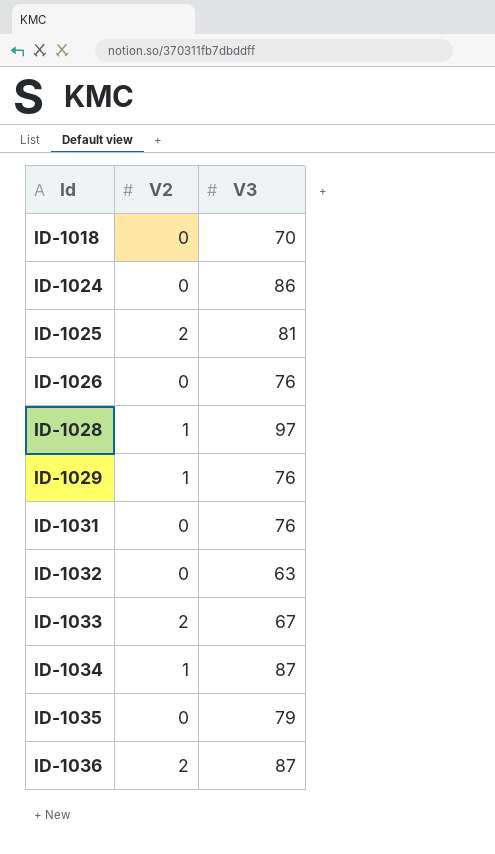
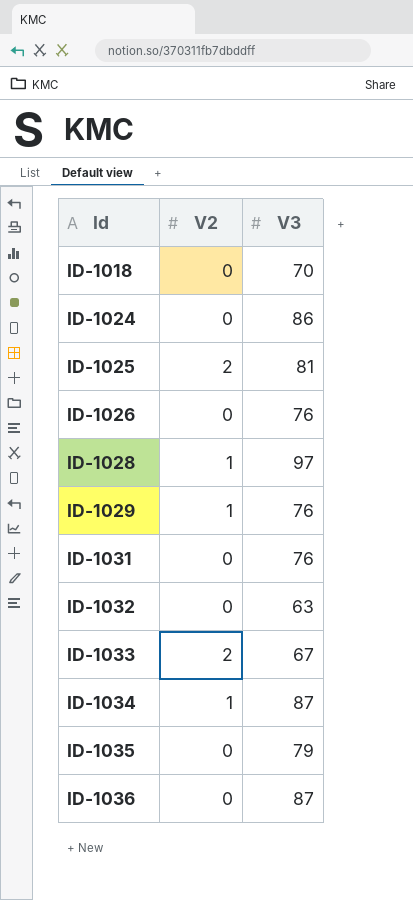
ID-1036 | V2: 2 -> 0

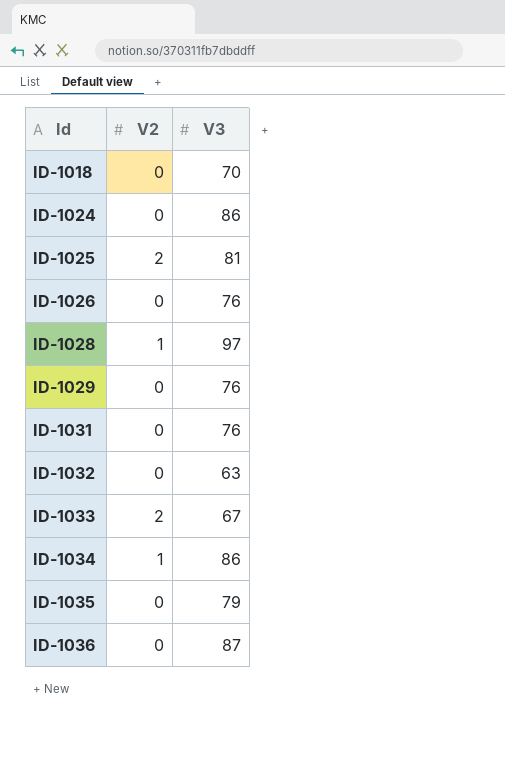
ID-1029 | V2: 1 -> 0
ID-1034 | V3: 87 -> 86

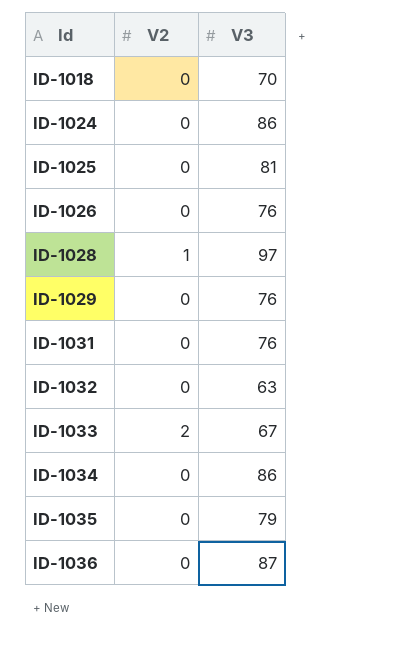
ID-1025 | V2: 2 -> 0
ID-1034 | V2: 1 -> 0

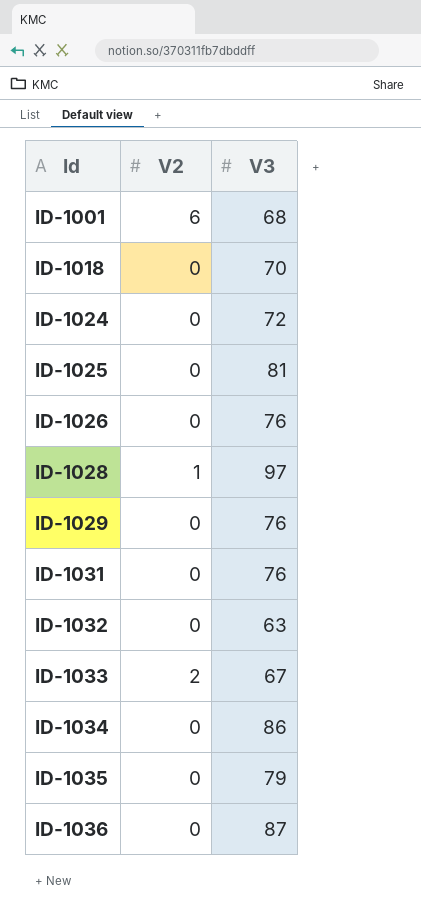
row ID-1001: none -> 6 | 68
ID-1024 | V3: 86 -> 72

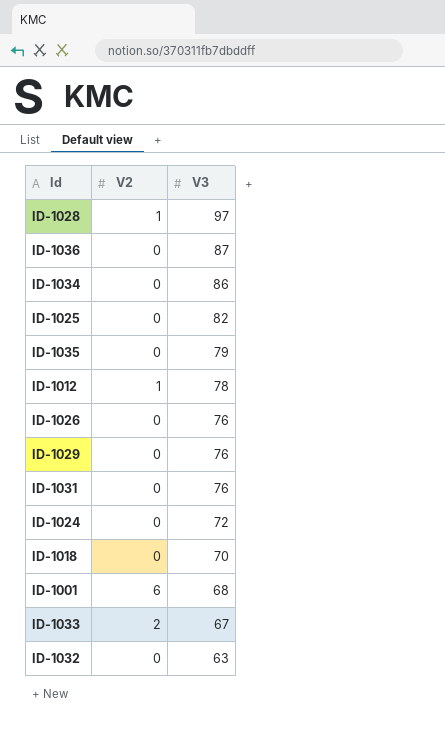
row order: Id ascending -> V3 descending
ID-1025 | V3: 81 -> 82
row ID-1012: none -> 1 | 78

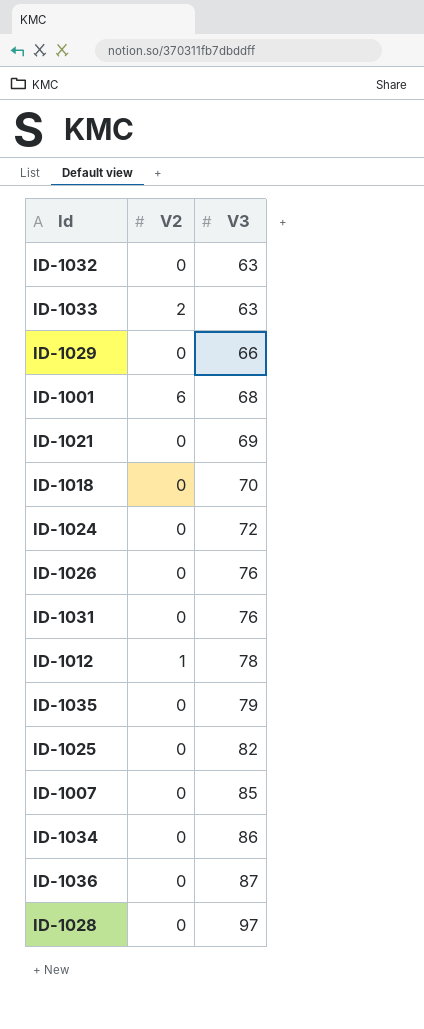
row order: V3 descending -> V3 ascending
ID-1033 | V3: 67 -> 63
ID-1029 | V3: 76 -> 66
row ID-1021: none -> 0 | 69
row ID-1007: none -> 0 | 85
ID-1028 | V2: 1 -> 0

